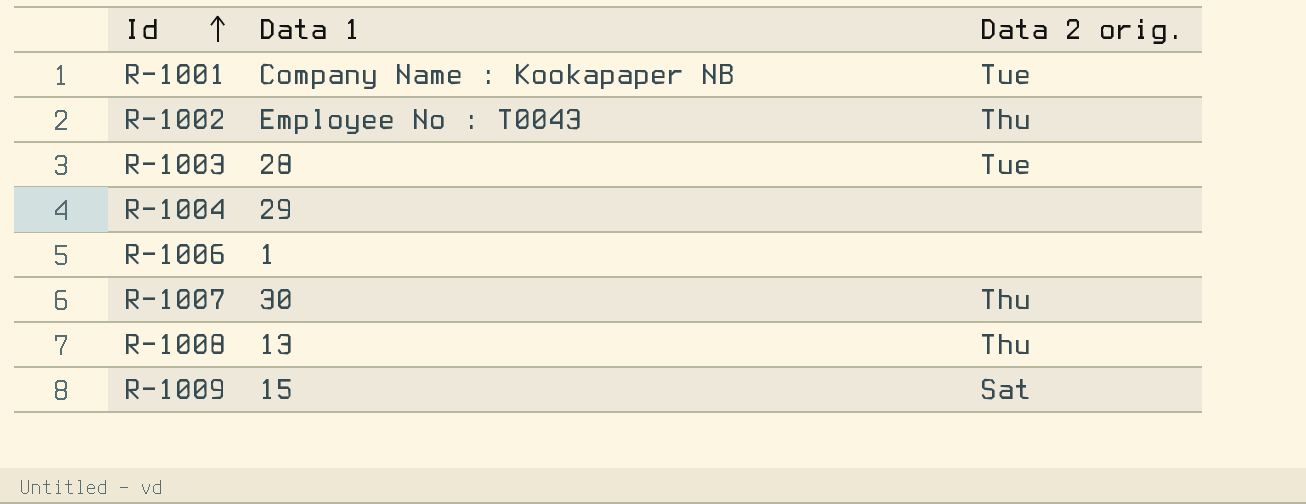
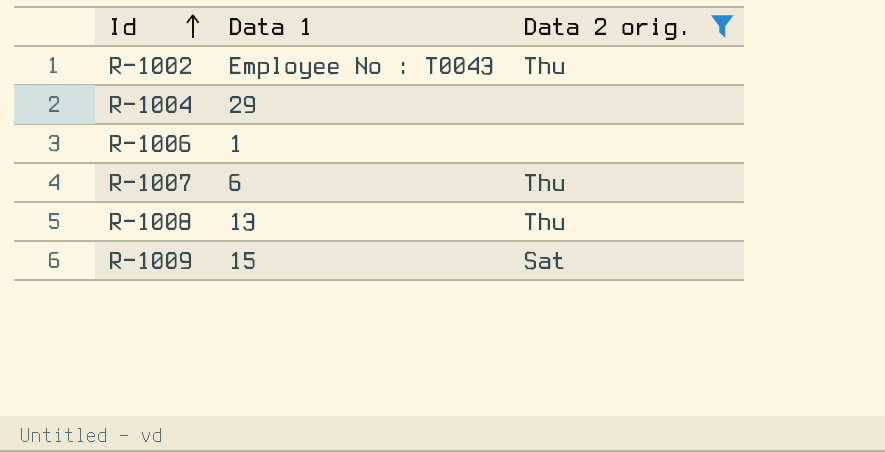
filter: none -> Data 2 orig. != Tue
R-1007 | Data 1: 30 -> 6

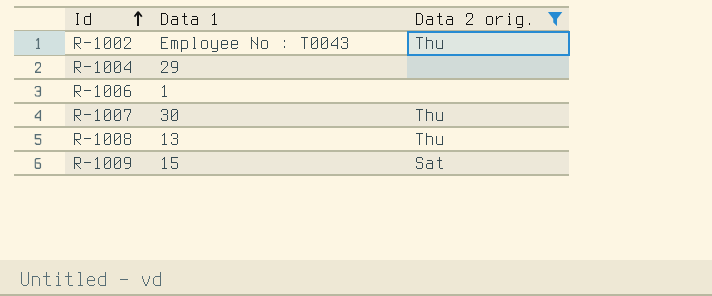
R-1007 | Data 1: 6 -> 30

